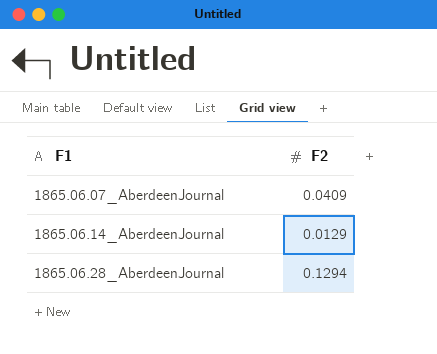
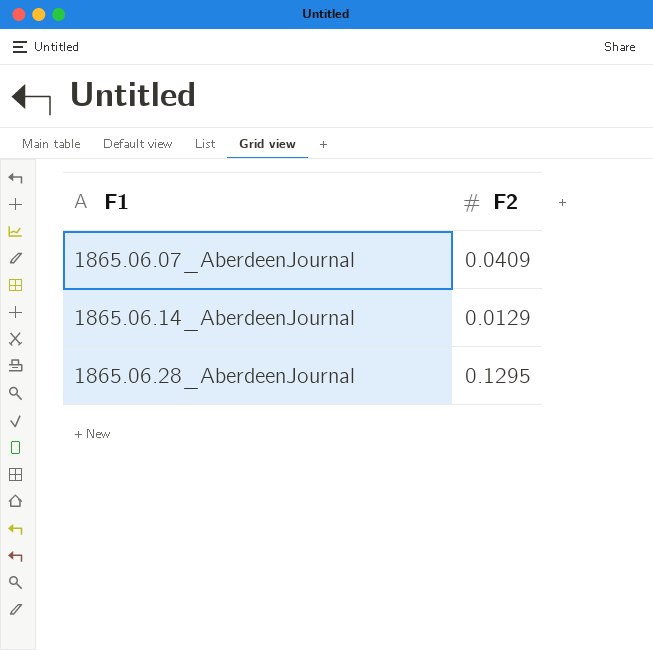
1865.06.28_AberdeenJournal | F2: 0.1294 -> 0.1295

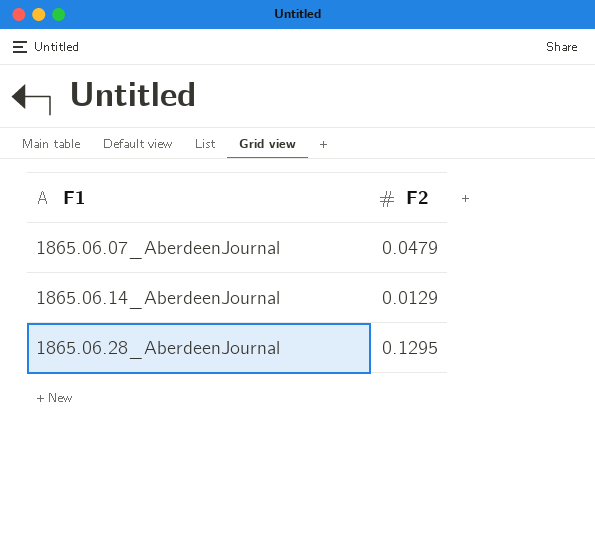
1865.06.07_AberdeenJournal | F2: 0.0409 -> 0.0479

